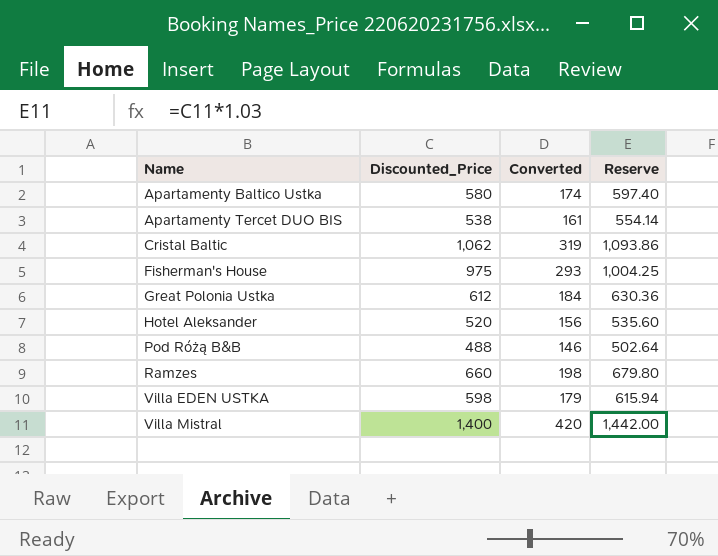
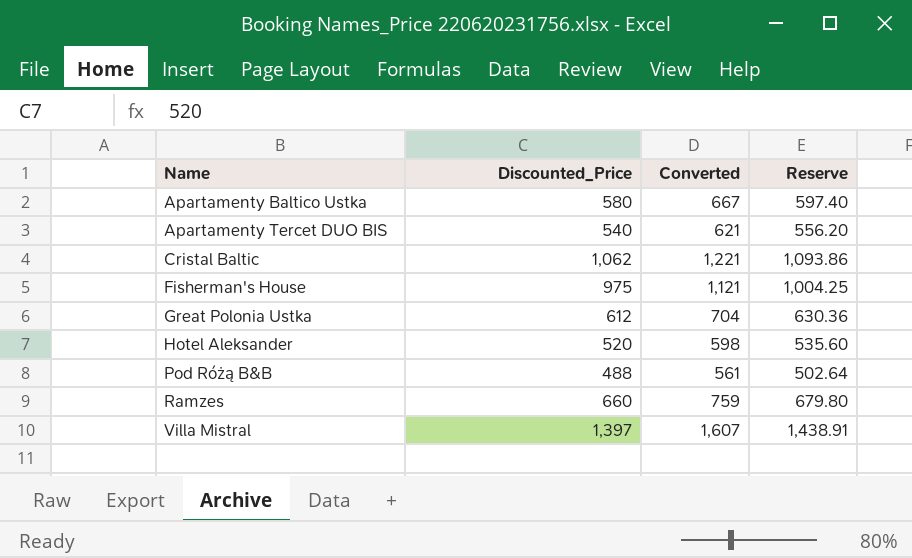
column Converted | formula: [Discounted_Price] * 0.3 -> [Discounted_Price] * 1.15
row Villa EDEN USTKA: 598 | 179 | 615.94 -> none
Apartamenty Tercet DUO BIS | Discounted_Price: 538 -> 540
Apartamenty Tercet DUO BIS | Reserve: 554.14 -> 556.20
Villa Mistral | Discounted_Price: 1,400 -> 1,397
Villa Mistral | Reserve: 1,442.00 -> 1,438.91

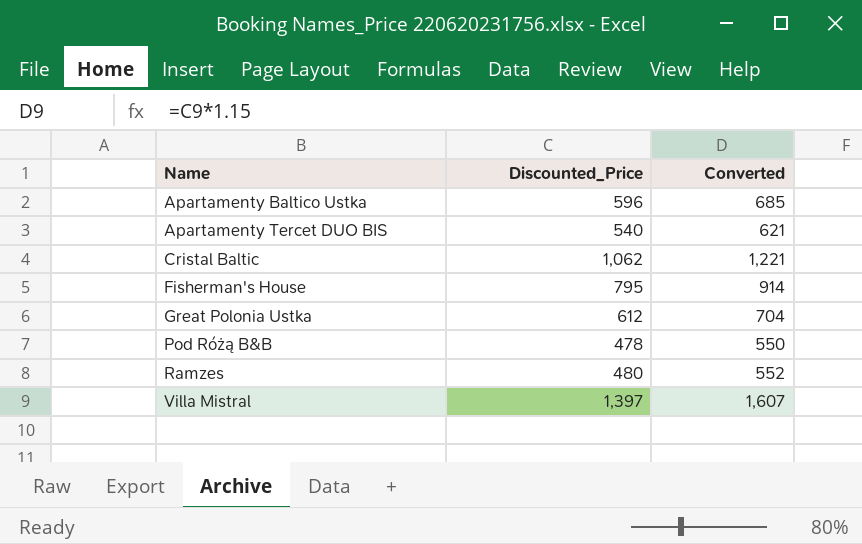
column Reserve | formula: [Discounted_Price] * 1.03 -> none
row Hotel Aleksander: 520 | 598 | 535.60 -> none
Apartamenty Baltico Ustka | Discounted_Price: 580 -> 596
Apartamenty Baltico Ustka | Converted: 667 -> 685
Fisherman's House | Discounted_Price: 975 -> 795
Fisherman's House | Converted: 1,121 -> 914
Pod Różą B&B | Discounted_Price: 488 -> 478
Pod Różą B&B | Converted: 561 -> 550
Ramzes | Discounted_Price: 660 -> 480
Ramzes | Converted: 759 -> 552

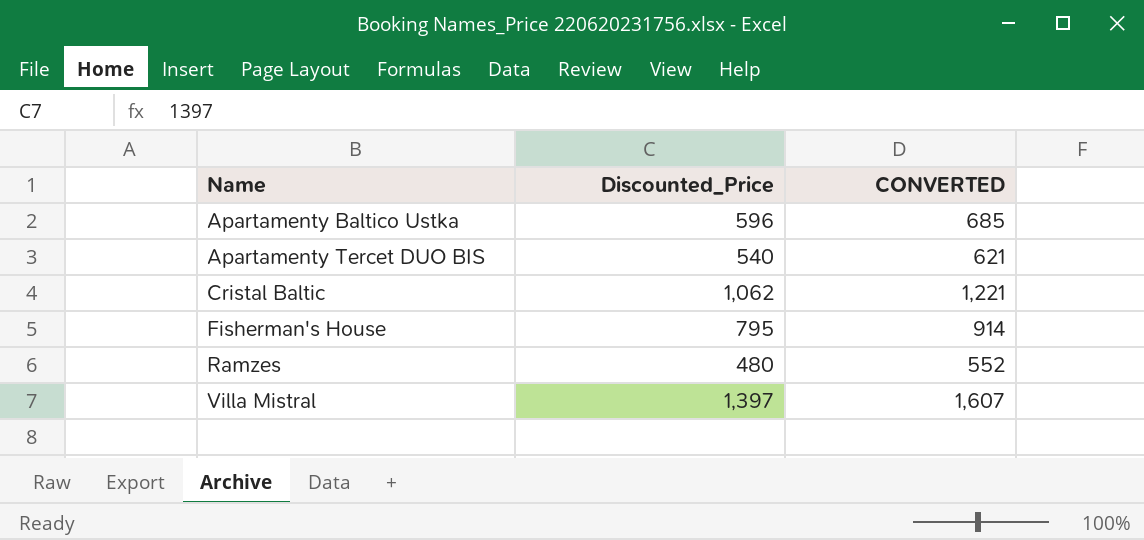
column name: Converted -> CONVERTED
row Great Polonia Ustka: 612 | 704 -> none
row Pod Różą B&B: 478 | 550 -> none

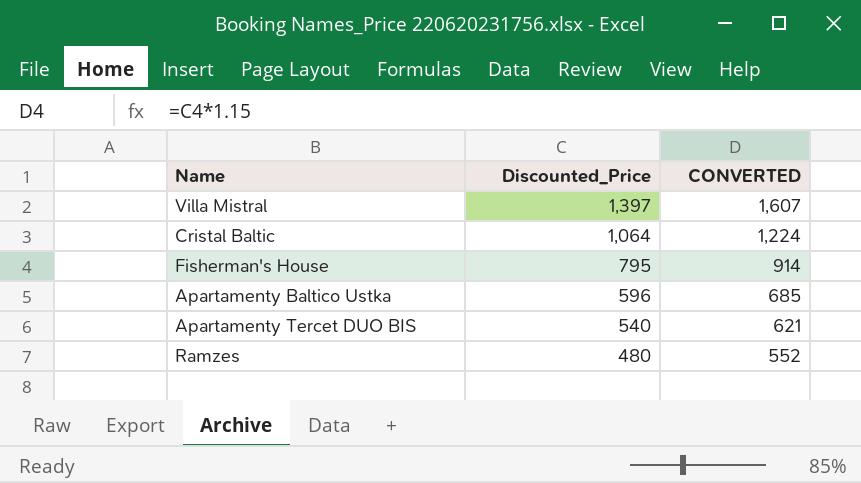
row order: Name ascending -> Discounted_Price descending
Cristal Baltic | Discounted_Price: 1,062 -> 1,064
Cristal Baltic | CONVERTED: 1,221 -> 1,224

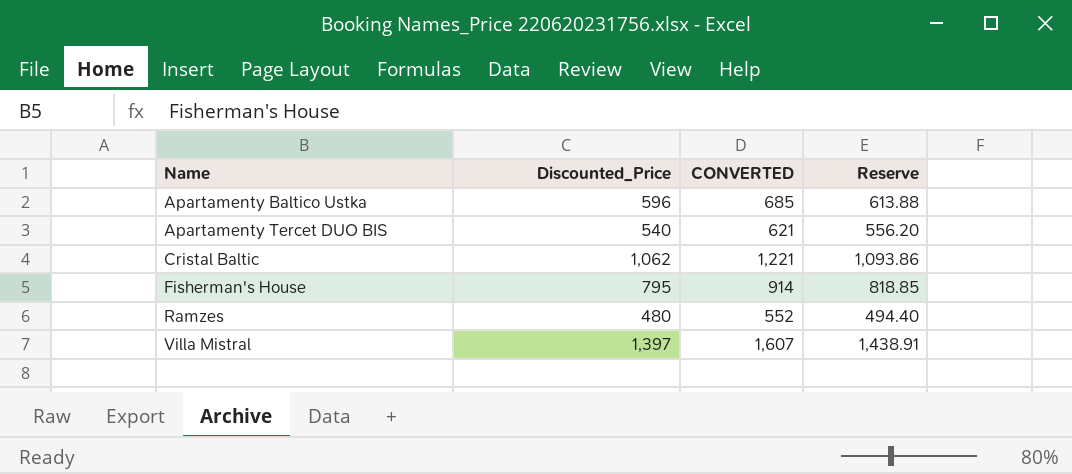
row order: Discounted_Price descending -> Name ascending
column Reserve | formula: none -> [Discounted_Price] * 1.03
Cristal Baltic | Discounted_Price: 1,064 -> 1,062
Cristal Baltic | CONVERTED: 1,224 -> 1,221

